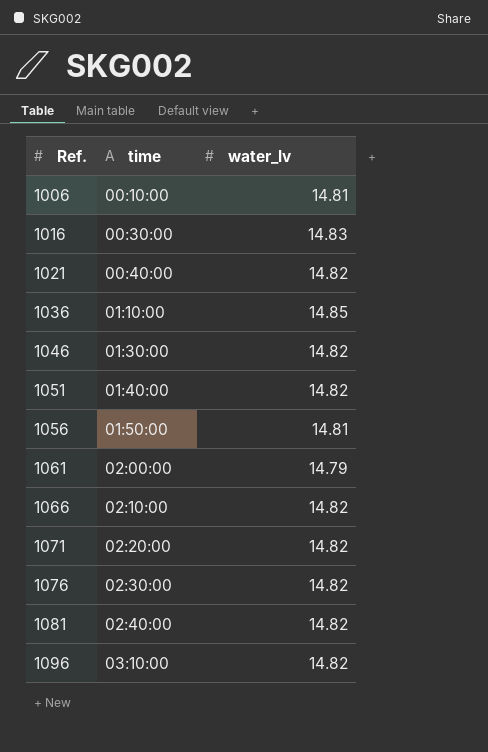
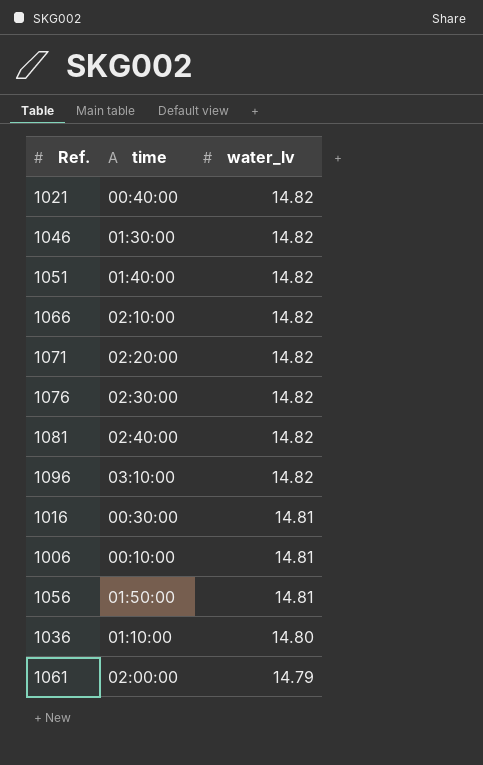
row order: Ref. ascending -> water_lv descending
1016 | water_lv: 14.83 -> 14.81
1036 | water_lv: 14.85 -> 14.80

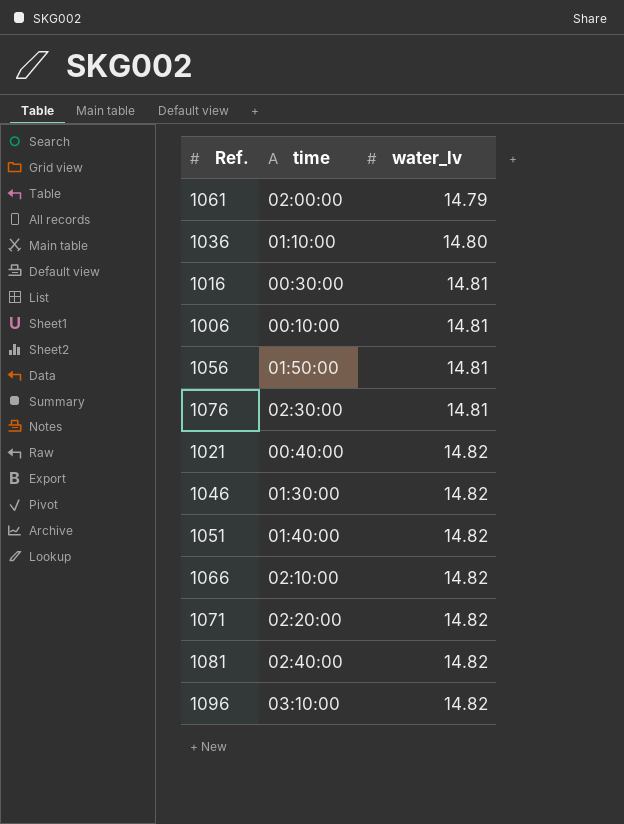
row order: water_lv descending -> water_lv ascending
1076 | water_lv: 14.82 -> 14.81

